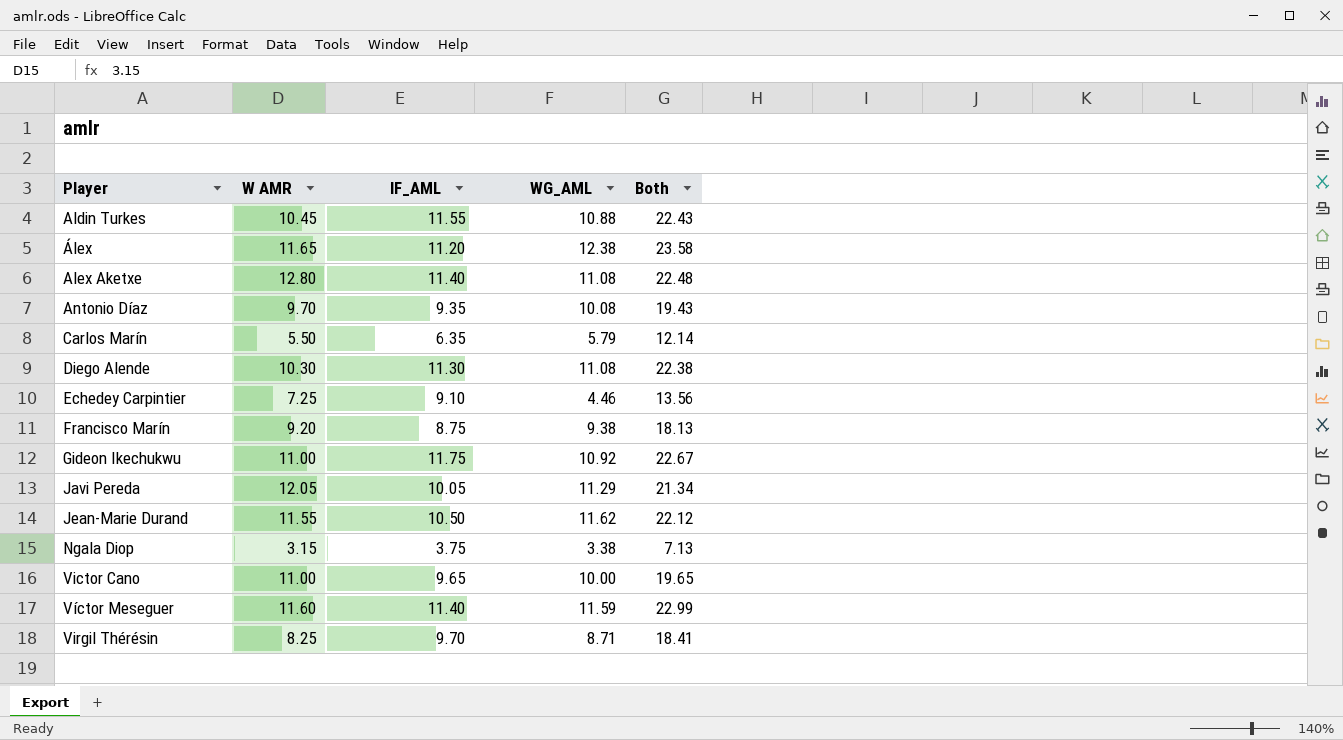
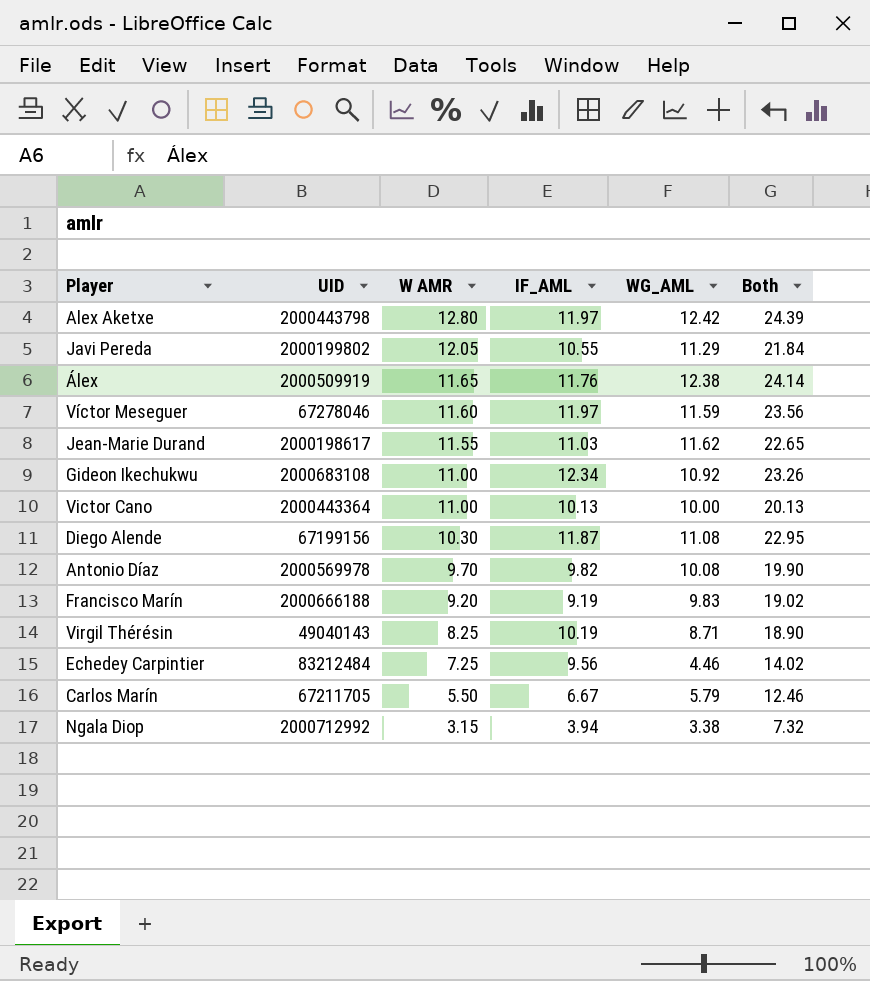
row order: Player ascending -> W AMR descending
column UID | position: none -> 2
row Aldin Turkes: 10.45 | 11.55 | 10.88 | 22.43 -> none
Alex Aketxe | IF_AML: 11.40 -> 11.97
Alex Aketxe | WG_AML: 11.08 -> 12.42
Alex Aketxe | Both: 22.48 -> 24.39
Javi Pereda | IF_AML: 10.05 -> 10.55
Javi Pereda | Both: 21.34 -> 21.84
Álex | IF_AML: 11.20 -> 11.76
Álex | Both: 23.58 -> 24.14
Víctor Meseguer | IF_AML: 11.40 -> 11.97
Víctor Meseguer | Both: 22.99 -> 23.56
Jean-Marie Durand | IF_AML: 10.50 -> 11.03
Jean-Marie Durand | Both: 22.12 -> 22.65
Gideon Ikechukwu | IF_AML: 11.75 -> 12.34
Gideon Ikechukwu | Both: 22.67 -> 23.26
Victor Cano | IF_AML: 9.65 -> 10.13
Victor Cano | Both: 19.65 -> 20.13
Diego Alende | IF_AML: 11.30 -> 11.87
Diego Alende | Both: 22.38 -> 22.95
Antonio Díaz | IF_AML: 9.35 -> 9.82
Antonio Díaz | Both: 19.43 -> 19.90
Francisco Marín | IF_AML: 8.75 -> 9.19
Francisco Marín | WG_AML: 9.38 -> 9.83
Francisco Marín | Both: 18.13 -> 19.02
Virgil Thérésin | IF_AML: 9.70 -> 10.19
Virgil Thérésin | Both: 18.41 -> 18.90
Echedey Carpintier | IF_AML: 9.10 -> 9.56
Echedey Carpintier | Both: 13.56 -> 14.02
Carlos Marín | IF_AML: 6.35 -> 6.67
Carlos Marín | Both: 12.14 -> 12.46
Ngala Diop | IF_AML: 3.75 -> 3.94
Ngala Diop | Both: 7.13 -> 7.32

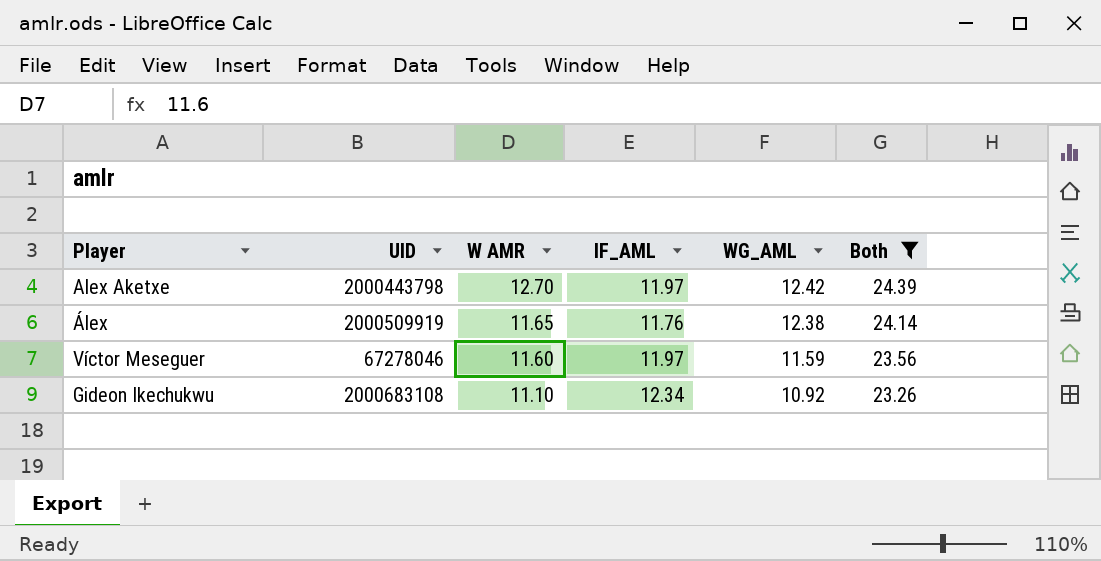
filter: none -> Both >= 23.26
Alex Aketxe | W AMR: 12.80 -> 12.70
Gideon Ikechukwu | W AMR: 11.00 -> 11.10

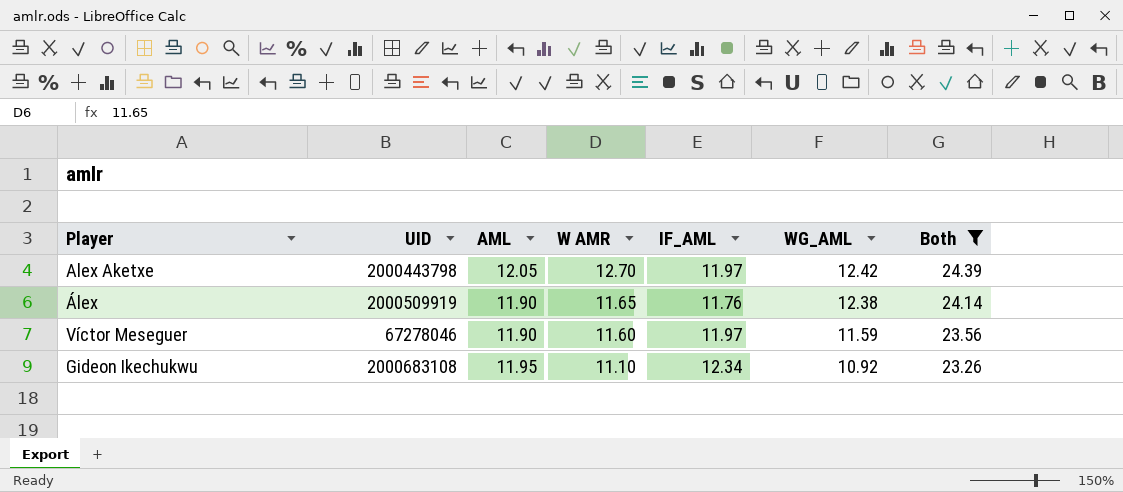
column AML | position: none -> 3

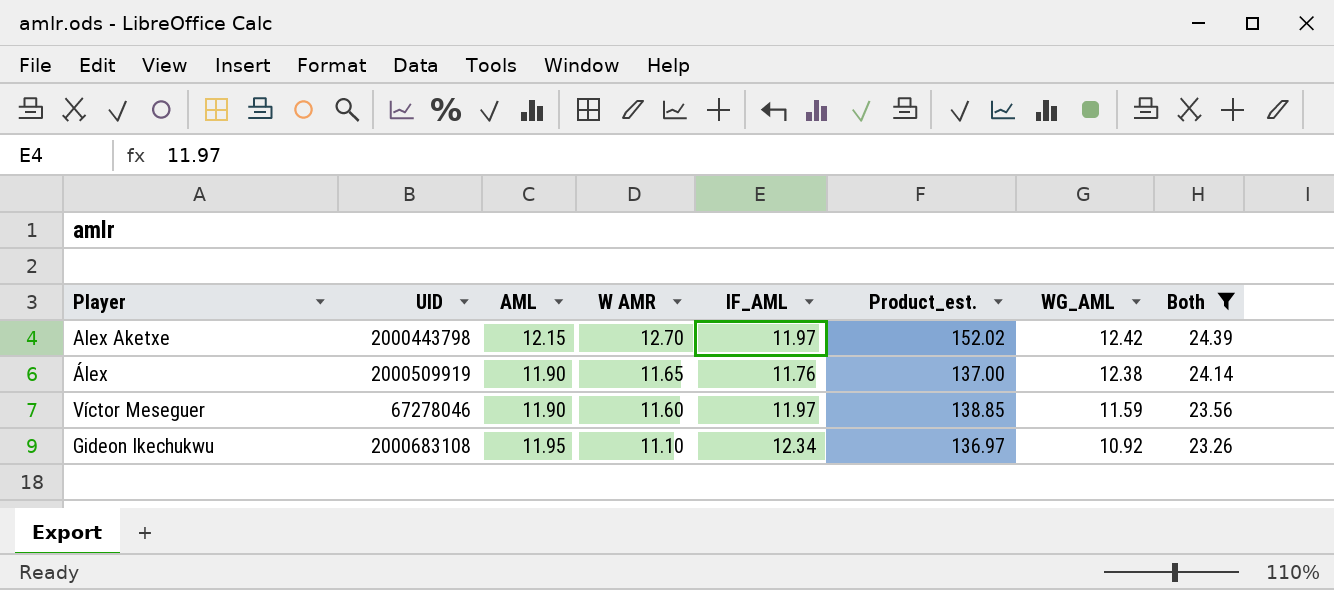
column Product_est. | formula: none -> [W AMR] * [IF_AML]
Alex Aketxe | AML: 12.05 -> 12.15

